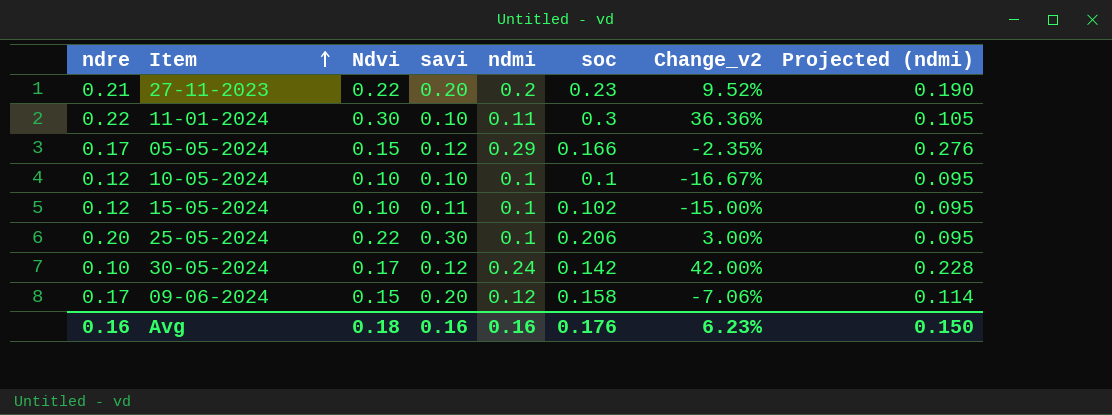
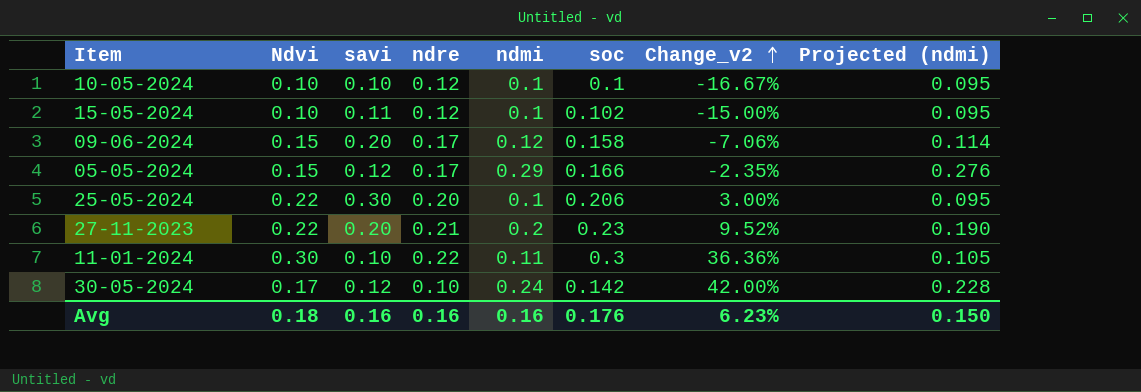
row order: Item ascending -> Change_v2 ascending
column ndre | position: 1 -> 4

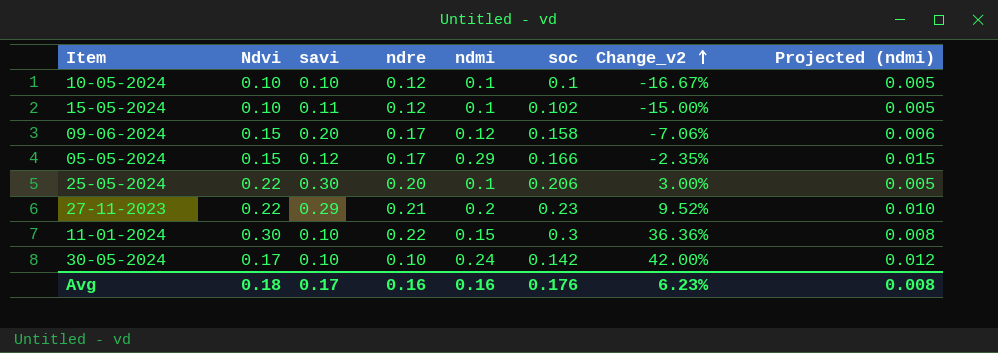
column Projected (ndmi) | formula: [ndmi] * 0.95 -> [ndmi] * 0.05
27-11-2023 | savi: 0.20 -> 0.29
11-01-2024 | ndmi: 0.11 -> 0.15
30-05-2024 | savi: 0.12 -> 0.10
Avg | savi: 0.16 -> 0.17
Avg | Projected (ndmi): 0.150 -> 0.008

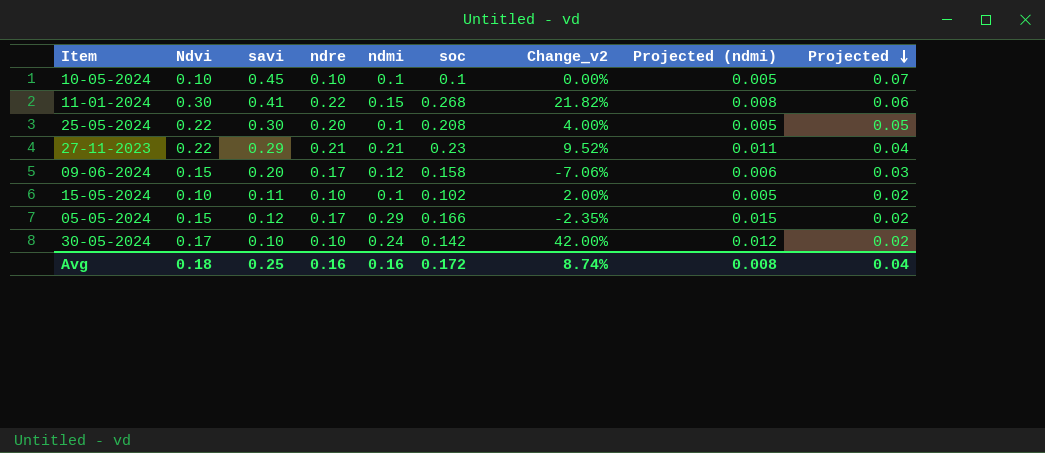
row order: Change_v2 ascending -> Projected descending
column Projected | formula: none -> [savi] * 0.15
10-05-2024 | savi: 0.10 -> 0.45
10-05-2024 | ndre: 0.12 -> 0.10
10-05-2024 | Change_v2: -16.67% -> 0.00%
11-01-2024 | savi: 0.10 -> 0.41
11-01-2024 | soc: 0.3 -> 0.268
11-01-2024 | Change_v2: 36.36% -> 21.82%
25-05-2024 | soc: 0.206 -> 0.208
25-05-2024 | Change_v2: 3.00% -> 4.00%
27-11-2023 | ndmi: 0.2 -> 0.21
27-11-2023 | Projected (ndmi): 0.010 -> 0.011
15-05-2024 | ndre: 0.12 -> 0.10
15-05-2024 | Change_v2: -15.00% -> 2.00%
Avg | savi: 0.17 -> 0.25
Avg | soc: 0.176 -> 0.172
Avg | Change_v2: 6.23% -> 8.74%

